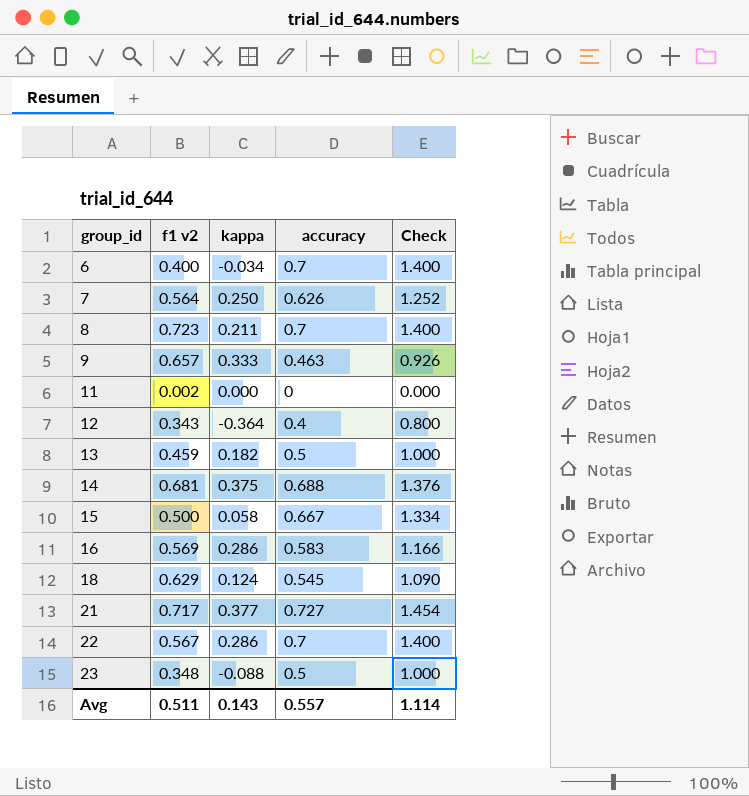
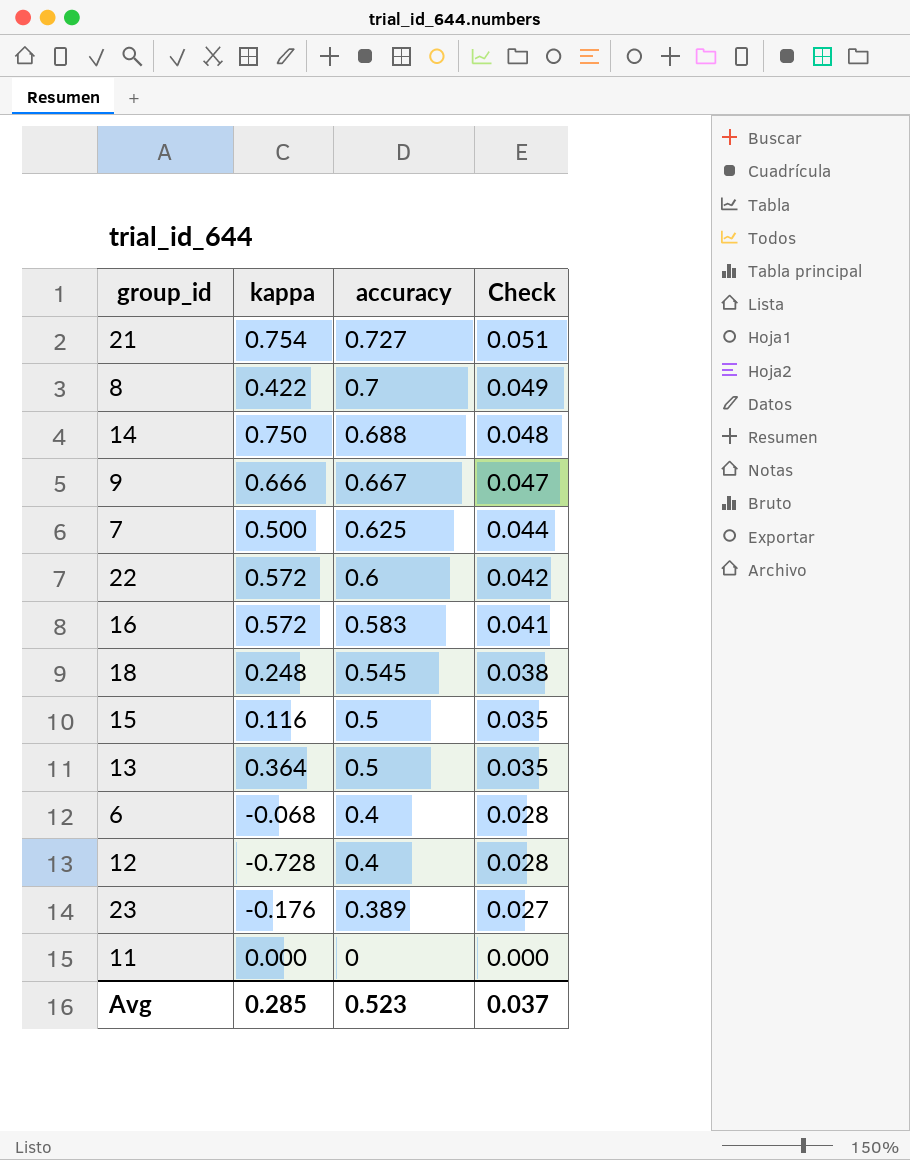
row order: group_id ascending -> accuracy descending
column f1 v2 | position: 2 -> none
column Check | formula: [accuracy] * 2 -> [accuracy] * 0.07
21 | kappa: 0.377 -> 0.754
8 | kappa: 0.211 -> 0.422
14 | kappa: 0.375 -> 0.750
9 | kappa: 0.333 -> 0.666
9 | accuracy: 0.463 -> 0.667
7 | kappa: 0.250 -> 0.500
7 | accuracy: 0.626 -> 0.625
22 | kappa: 0.286 -> 0.572
22 | accuracy: 0.7 -> 0.6
16 | kappa: 0.286 -> 0.572
18 | kappa: 0.124 -> 0.248
15 | kappa: 0.058 -> 0.116
15 | accuracy: 0.667 -> 0.5
13 | kappa: 0.182 -> 0.364
6 | kappa: -0.034 -> -0.068
6 | accuracy: 0.7 -> 0.4
12 | kappa: -0.364 -> -0.728
23 | kappa: -0.088 -> -0.176
23 | accuracy: 0.5 -> 0.389
Avg | kappa: 0.143 -> 0.285
Avg | accuracy: 0.557 -> 0.523
Avg | Check: 1.114 -> 0.037

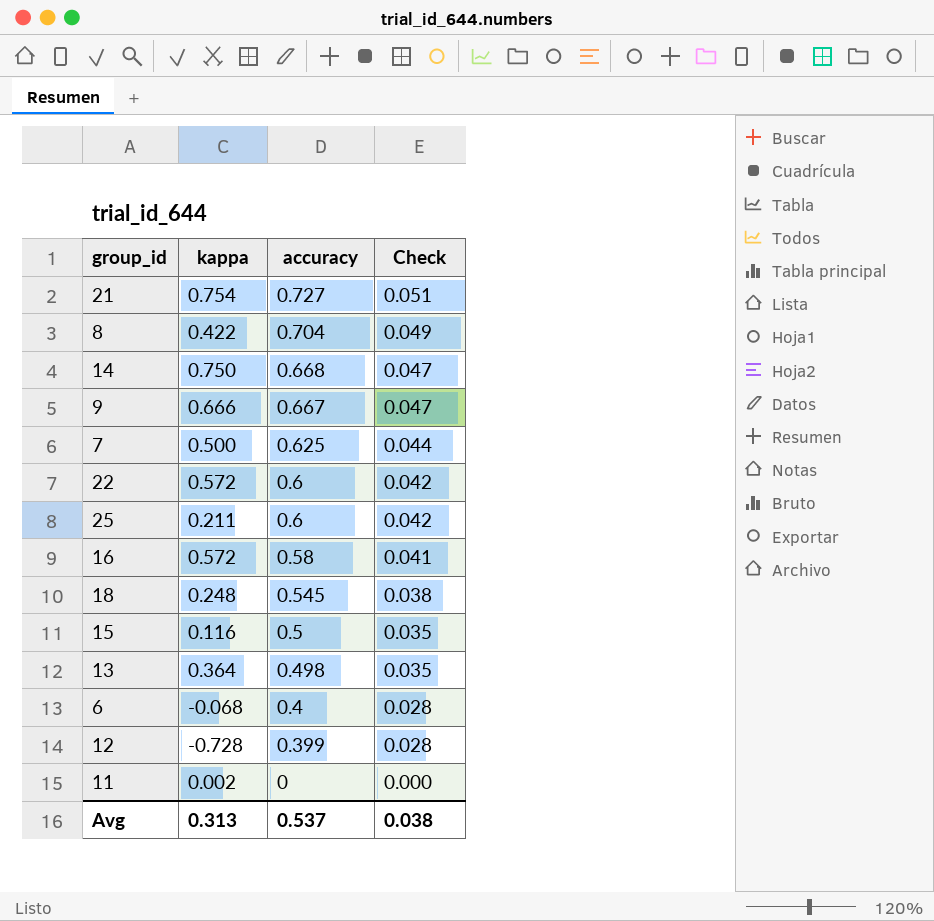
row 23: -0.176 | 0.389 | 0.027 -> none
8 | accuracy: 0.7 -> 0.704
14 | accuracy: 0.688 -> 0.668
14 | Check: 0.048 -> 0.047
row 25: none -> 0.211 | 0.6 | 0.042
16 | accuracy: 0.583 -> 0.58
13 | accuracy: 0.5 -> 0.498
12 | accuracy: 0.4 -> 0.399
11 | kappa: 0.000 -> 0.002
Avg | kappa: 0.285 -> 0.313
Avg | accuracy: 0.523 -> 0.537
Avg | Check: 0.037 -> 0.038

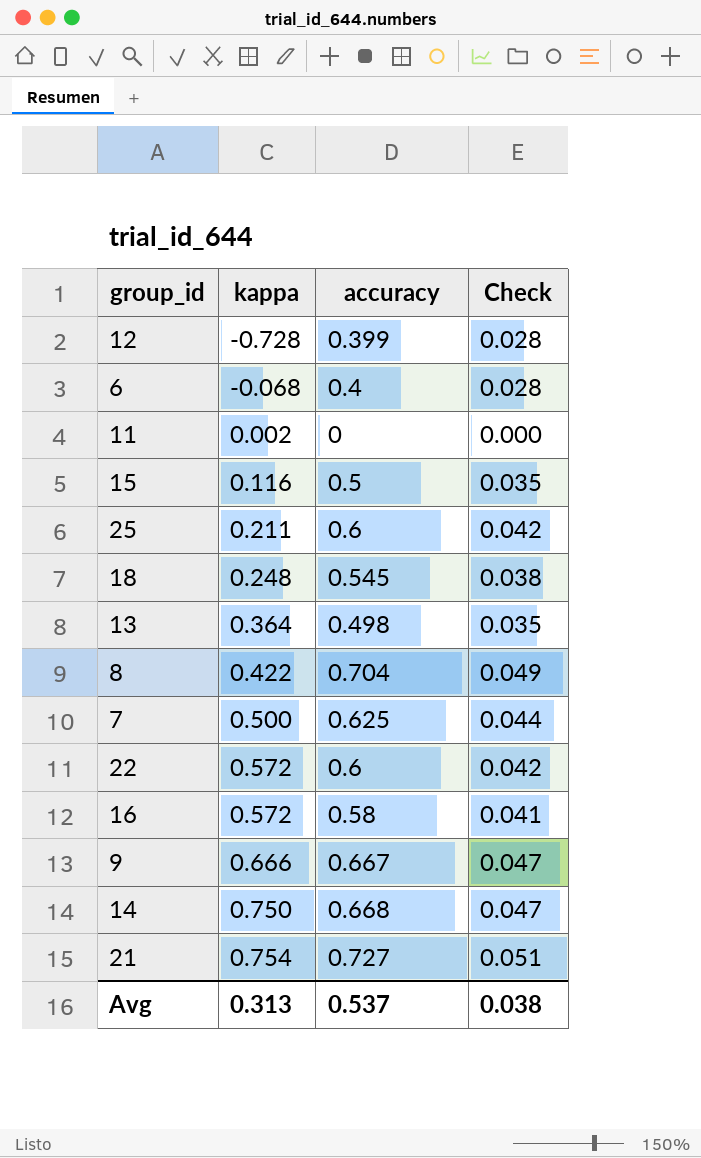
row order: accuracy descending -> kappa ascending

